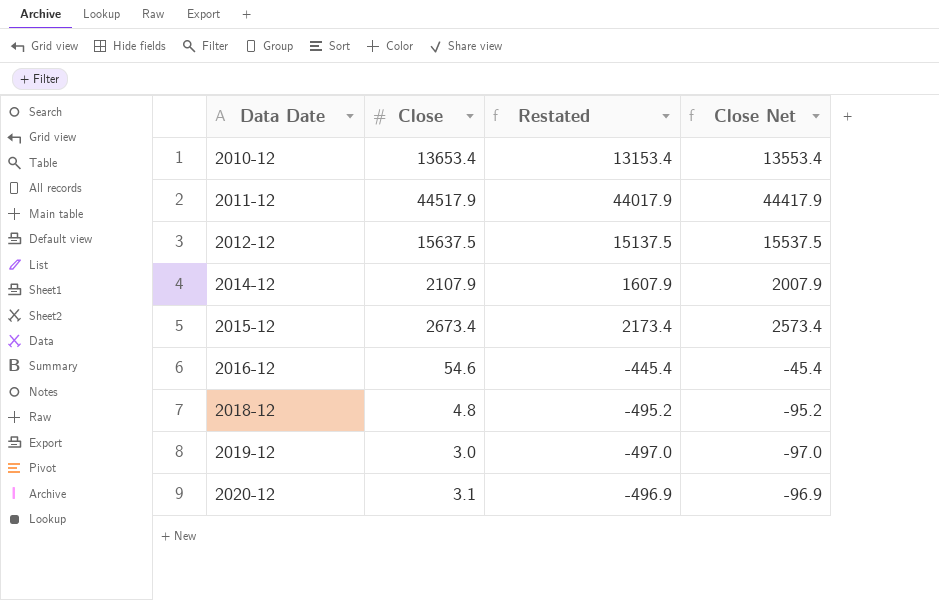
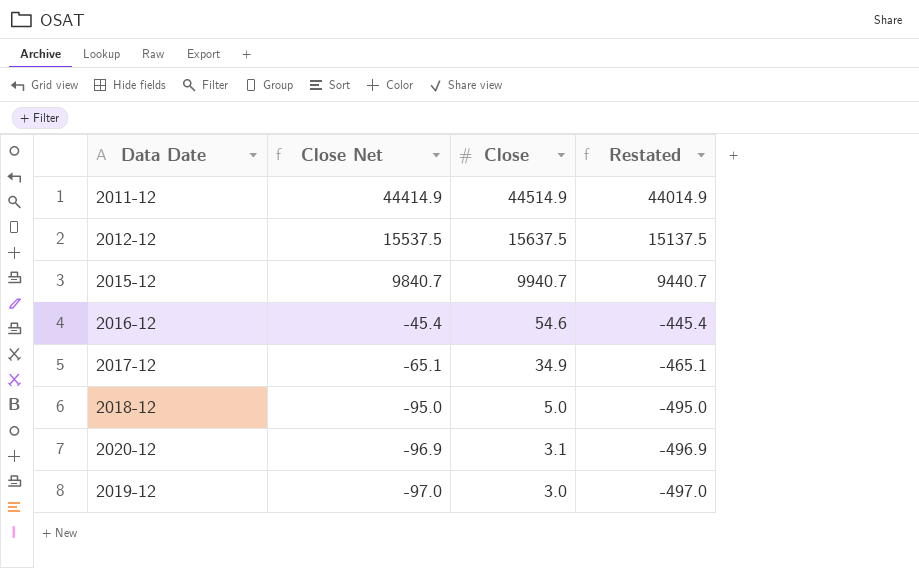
row order: Data Date ascending -> Close Net descending
column Close Net | position: 4 -> 2
row 2010-12: 13653.4 | 13153.4 | 13553.4 -> none
row 2014-12: 2107.9 | 1607.9 | 2007.9 -> none
2011-12 | Close Net: 44417.9 -> 44414.9
2011-12 | Close: 44517.9 -> 44514.9
2011-12 | Restated: 44017.9 -> 44014.9
2015-12 | Close Net: 2573.4 -> 9840.7
2015-12 | Close: 2673.4 -> 9940.7
2015-12 | Restated: 2173.4 -> 9440.7
row 2017-12: none -> -65.1 | 34.9 | -465.1
2018-12 | Close Net: -95.2 -> -95.0
2018-12 | Close: 4.8 -> 5.0
2018-12 | Restated: -495.2 -> -495.0

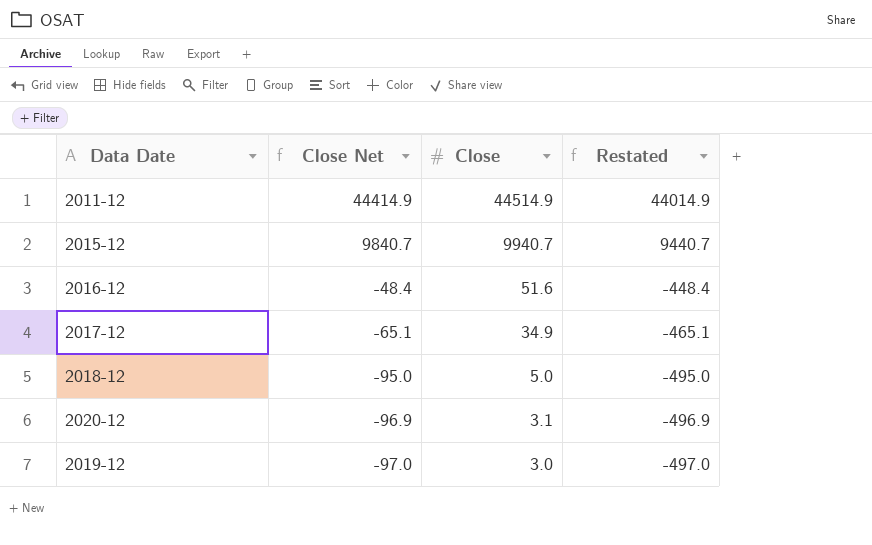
row 2012-12: 15537.5 | 15637.5 | 15137.5 -> none
2016-12 | Close Net: -45.4 -> -48.4
2016-12 | Close: 54.6 -> 51.6
2016-12 | Restated: -445.4 -> -448.4

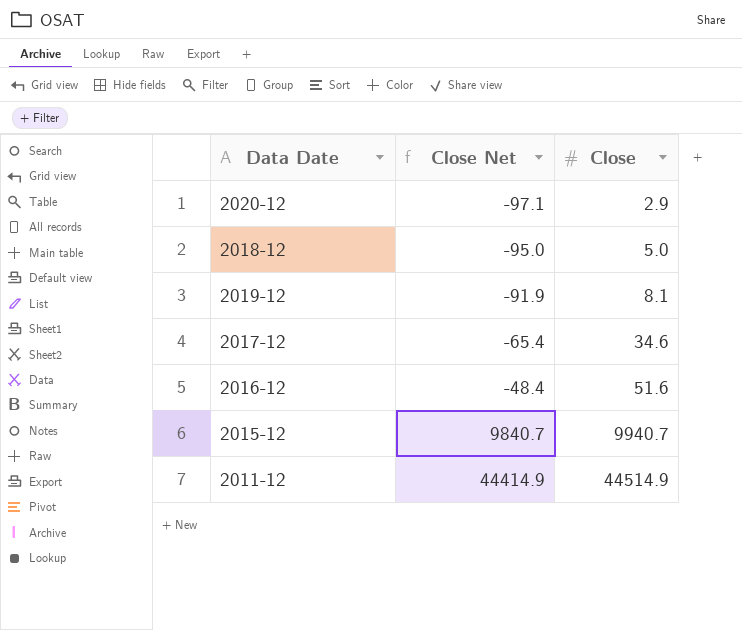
row order: Close Net descending -> Close Net ascending
column Restated | formula: [Close] - 500 -> none
2020-12 | Close Net: -96.9 -> -97.1
2020-12 | Close: 3.1 -> 2.9
2019-12 | Close Net: -97.0 -> -91.9
2019-12 | Close: 3.0 -> 8.1
2017-12 | Close Net: -65.1 -> -65.4
2017-12 | Close: 34.9 -> 34.6

